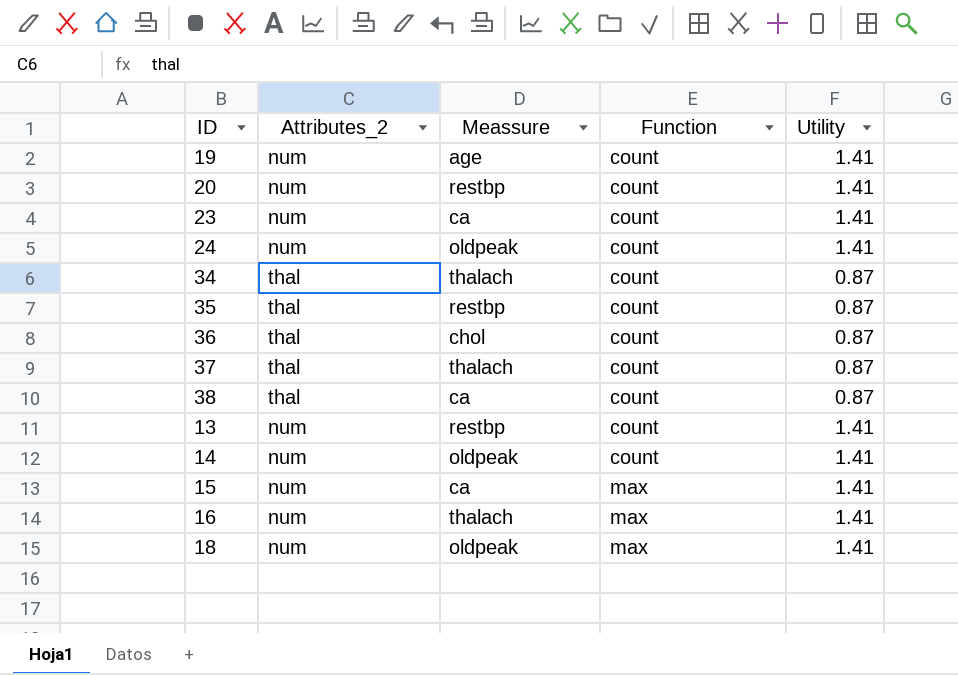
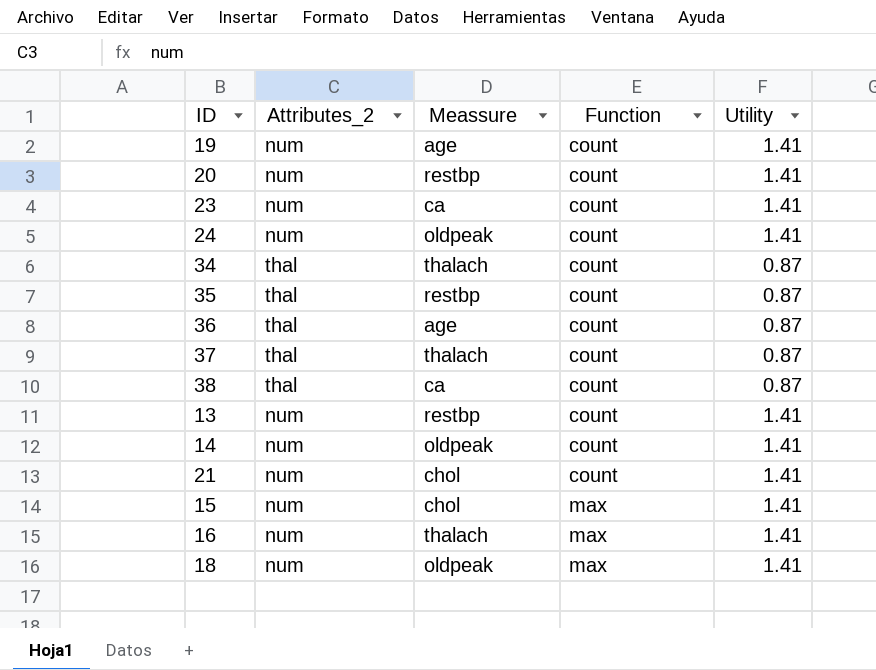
36 | Meassure: chol -> age
row 21: none -> num | chol | count | 1.41
15 | Meassure: ca -> chol

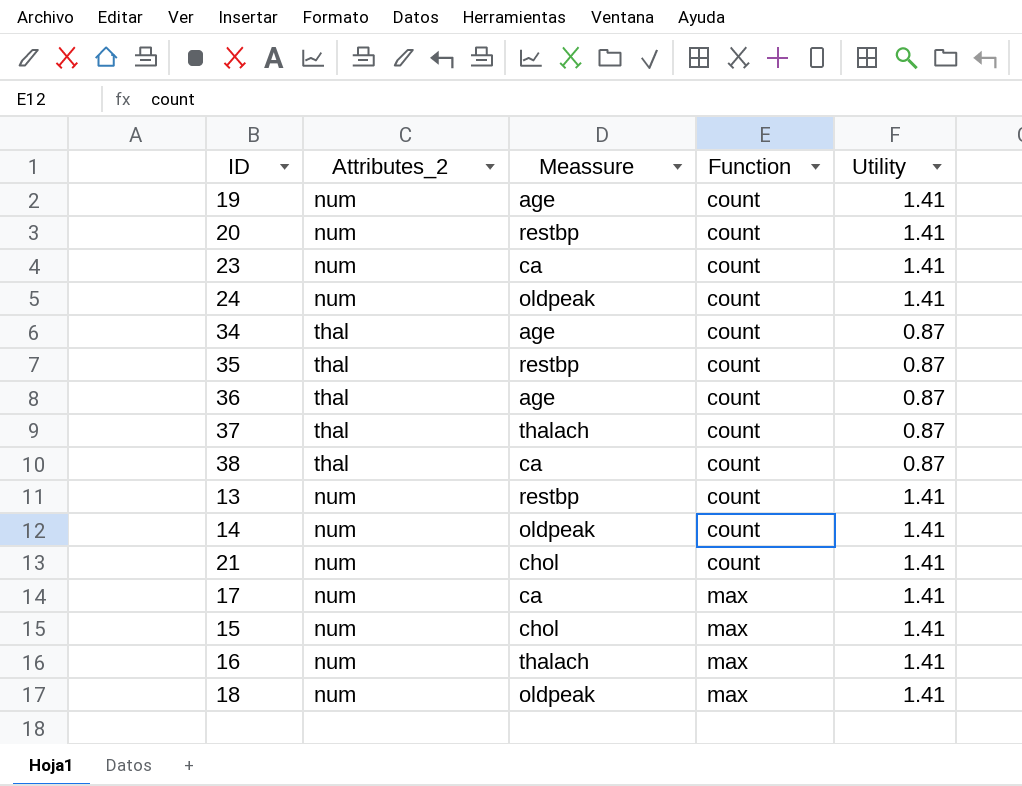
34 | Meassure: thalach -> age
row 17: none -> num | ca | max | 1.41

